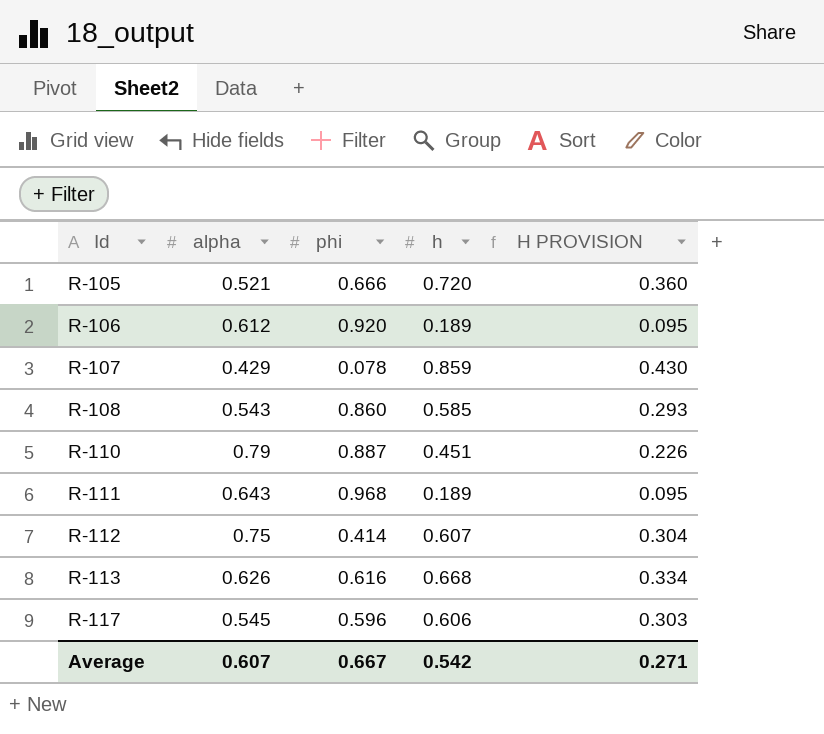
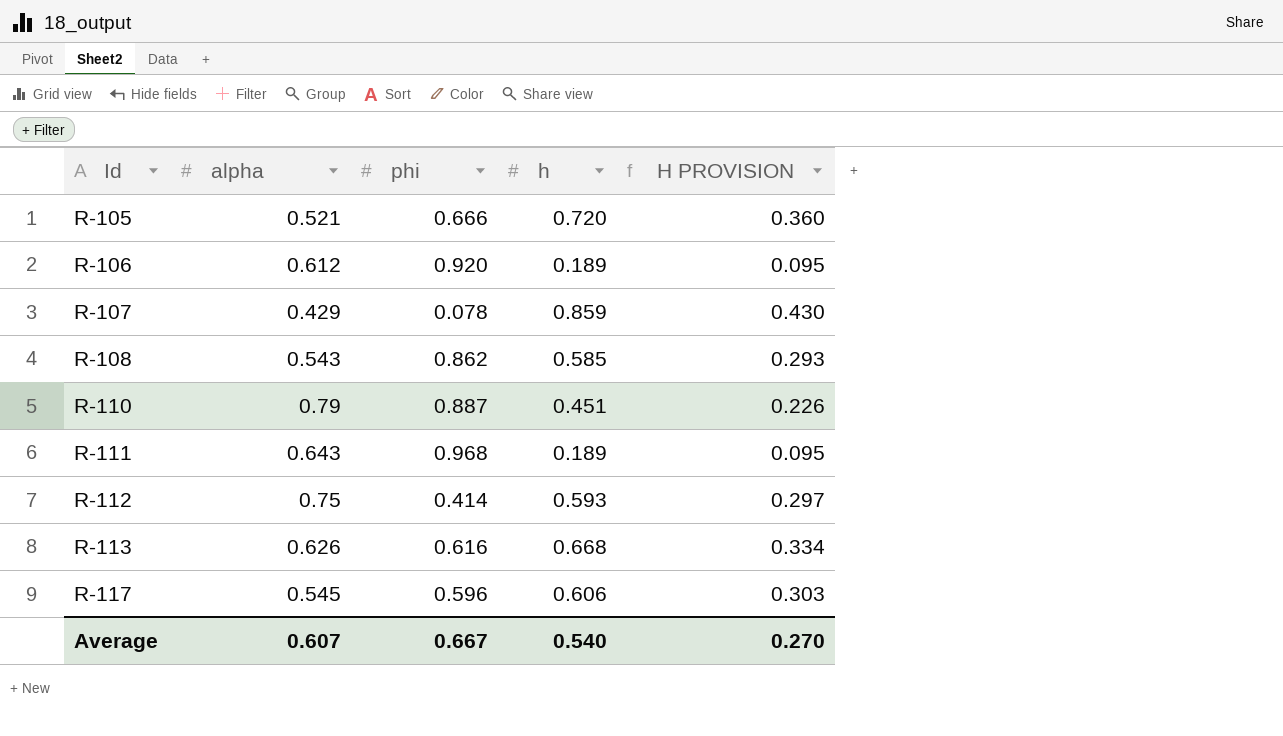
R-108 | phi: 0.860 -> 0.862
R-112 | h: 0.607 -> 0.593
R-112 | H PROVISION: 0.304 -> 0.297
Average | h: 0.542 -> 0.540
Average | H PROVISION: 0.271 -> 0.270

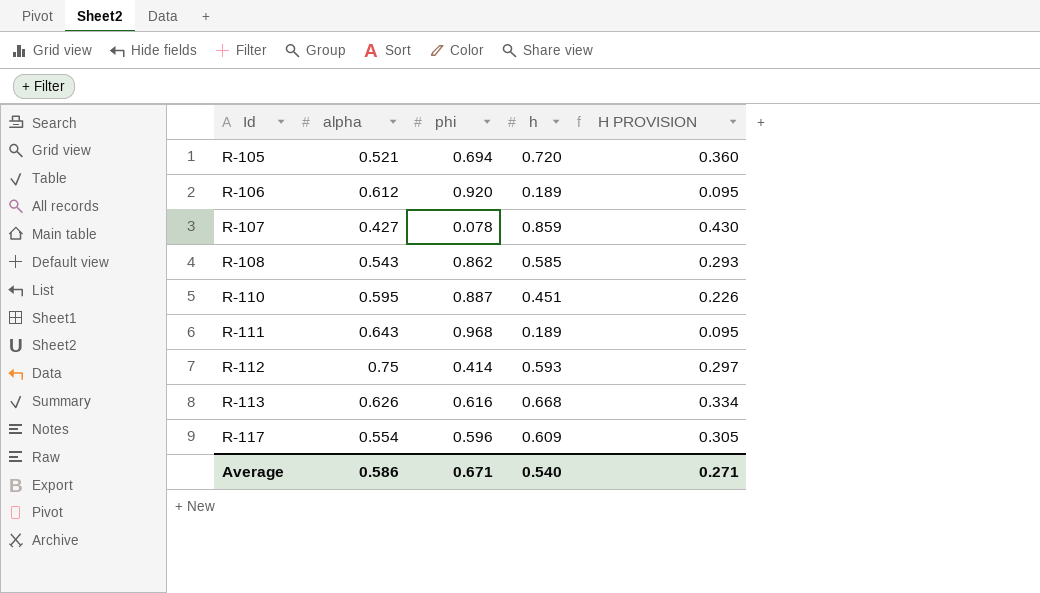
R-105 | phi: 0.666 -> 0.694
R-107 | alpha: 0.429 -> 0.427
R-110 | alpha: 0.79 -> 0.595
R-117 | alpha: 0.545 -> 0.554
R-117 | h: 0.606 -> 0.609
R-117 | H PROVISION: 0.303 -> 0.305
Average | alpha: 0.607 -> 0.586
Average | phi: 0.667 -> 0.671
Average | H PROVISION: 0.270 -> 0.271

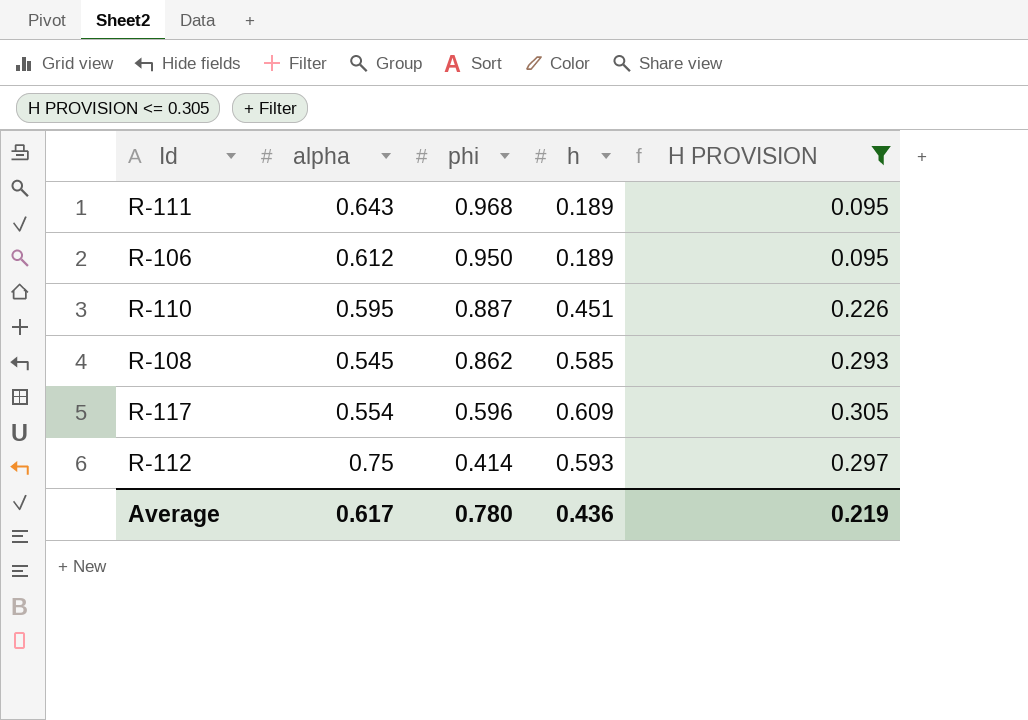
filter: none -> H PROVISION <= 0.305
row order: Id ascending -> phi descending
R-106 | phi: 0.920 -> 0.950
R-108 | alpha: 0.543 -> 0.545
Average | alpha: 0.586 -> 0.617
Average | phi: 0.671 -> 0.780
Average | h: 0.540 -> 0.436
Average | H PROVISION: 0.271 -> 0.219

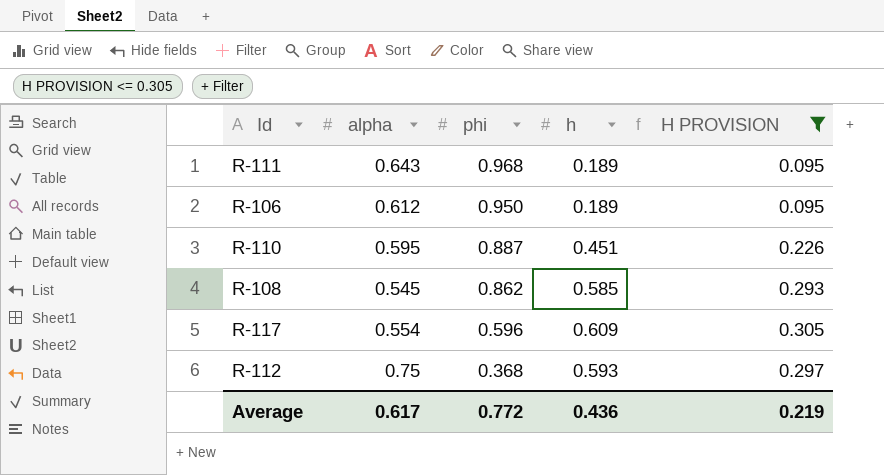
R-112 | phi: 0.414 -> 0.368
Average | phi: 0.780 -> 0.772

